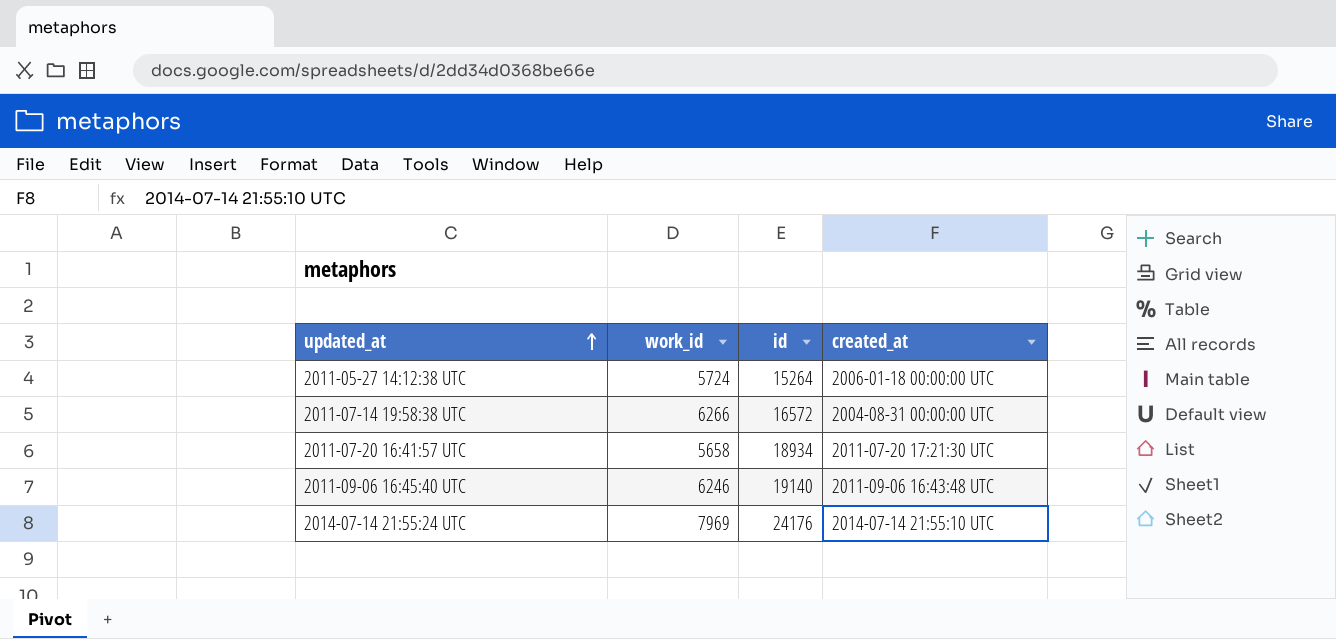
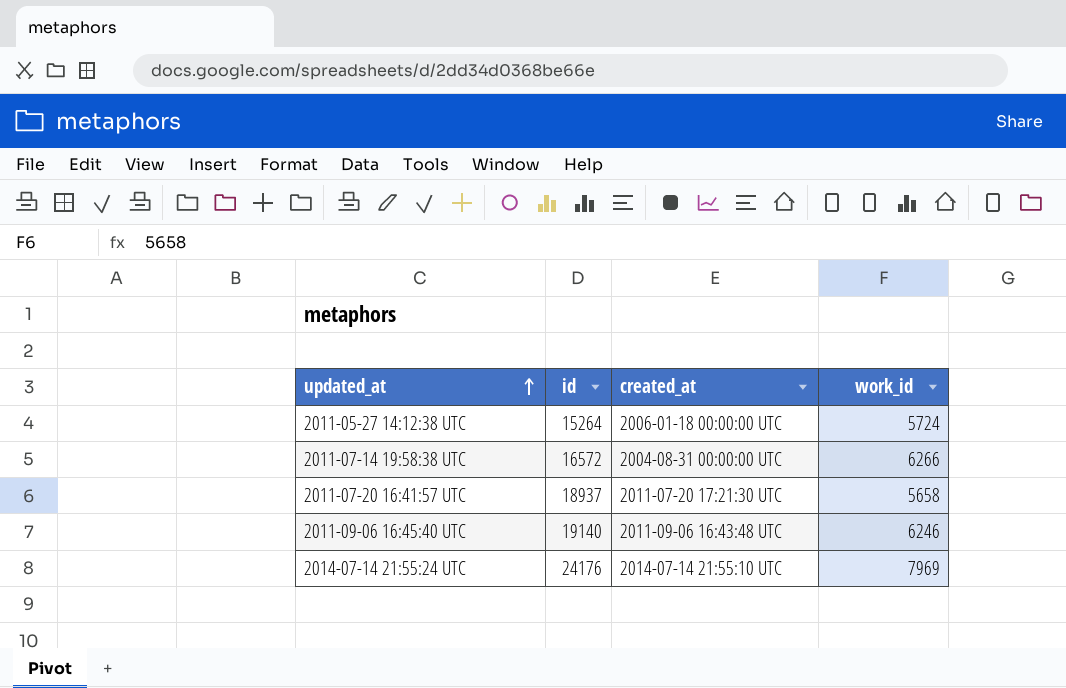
column work_id | position: 2 -> 4
2011-07-20 16:41:57 UTC | id: 18934 -> 18937

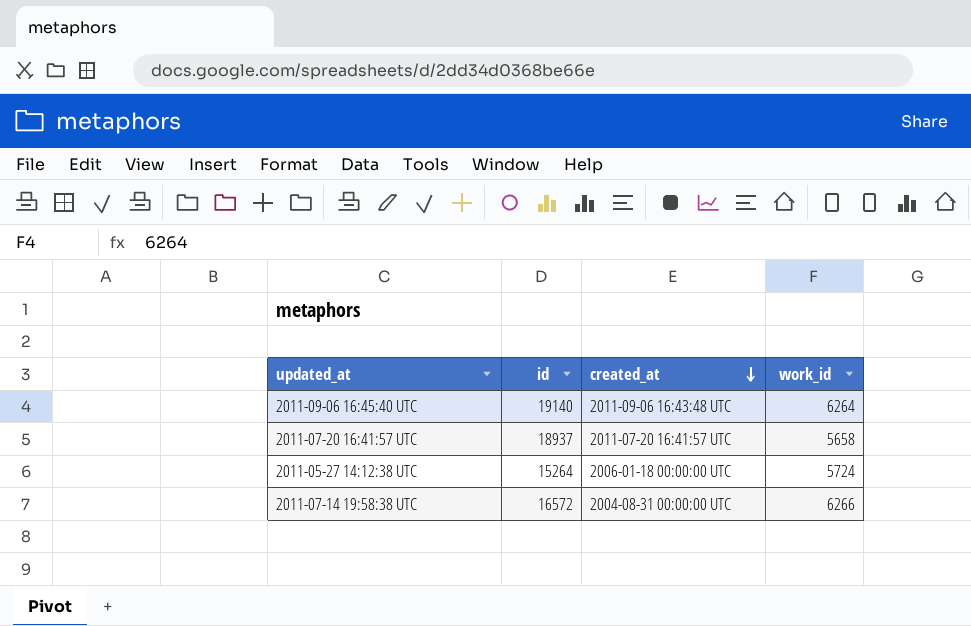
row order: updated_at ascending -> created_at descending
row 2014-07-14 21:55:24 UTC: 24176 | 2014-07-14 21:55:10 UTC | 7969 -> none
2011-09-06 16:45:40 UTC | work_id: 6246 -> 6264
2011-07-20 16:41:57 UTC | created_at: 2011-07-20 17:21:30 UTC -> 2011-07-20 16:41:57 UTC

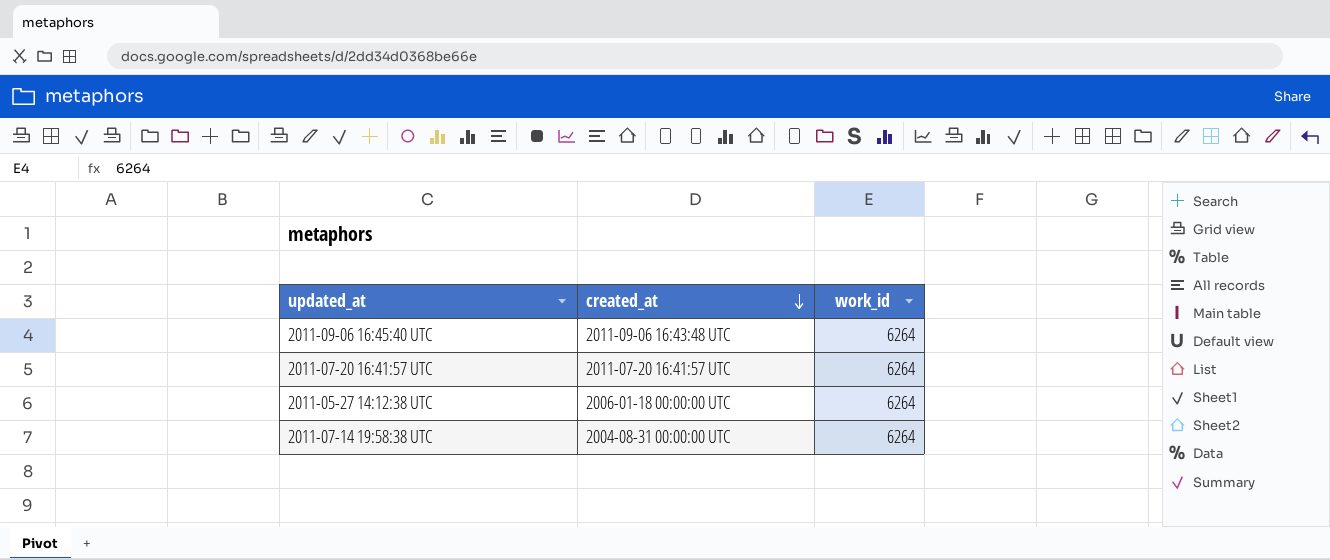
column id | position: 2 -> none
2011-07-20 16:41:57 UTC | work_id: 5658 -> 6264
2011-05-27 14:12:38 UTC | work_id: 5724 -> 6264
2011-07-14 19:58:38 UTC | work_id: 6266 -> 6264

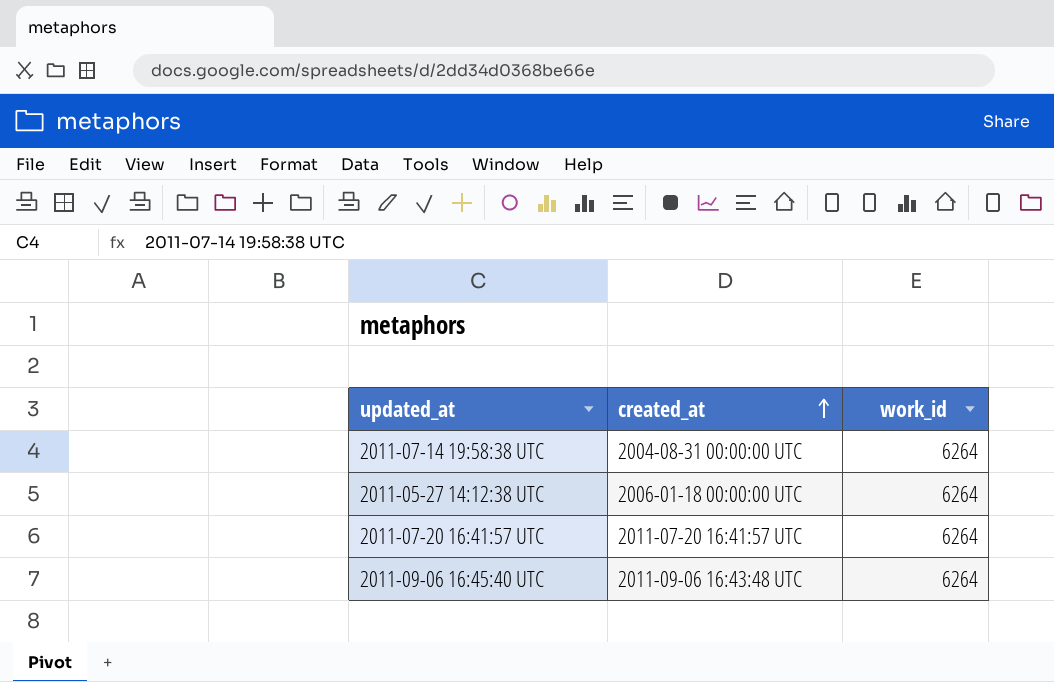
row order: created_at descending -> created_at ascending

